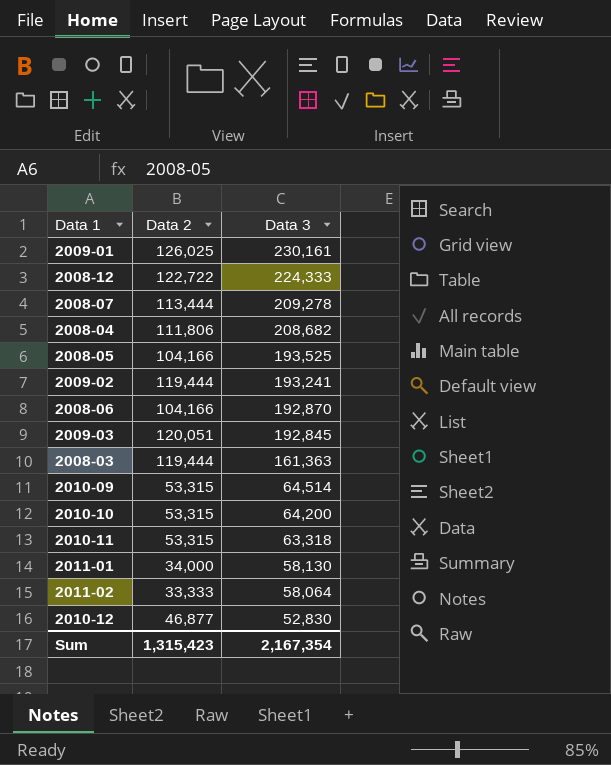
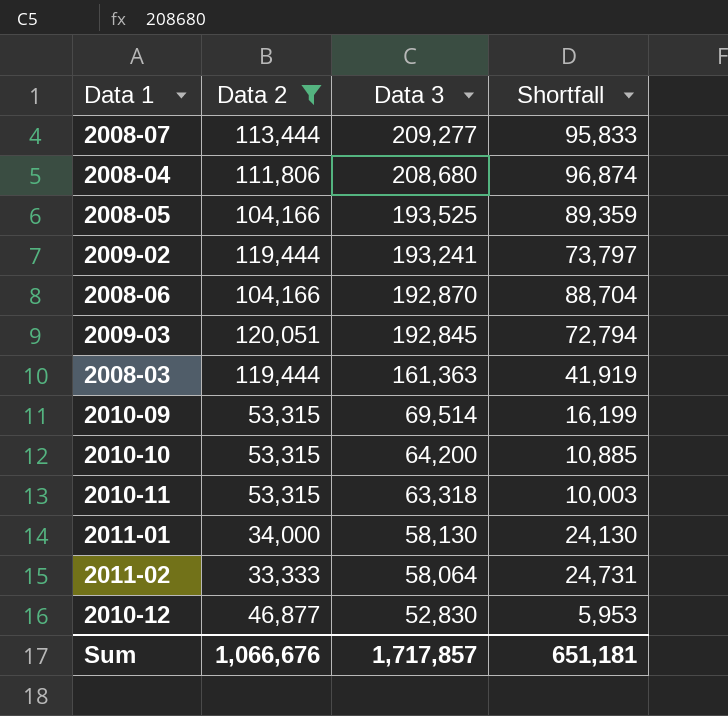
filter: none -> Data 2 <= 120,051
column Shortfall | formula: none -> [Data 3] - [Data 2]
2008-07 | Data 3: 209,278 -> 209,277
2008-04 | Data 3: 208,682 -> 208,680
2010-09 | Data 3: 64,514 -> 69,514
Sum | Data 2: 1,315,423 -> 1,066,676
Sum | Data 3: 2,167,354 -> 1,717,857

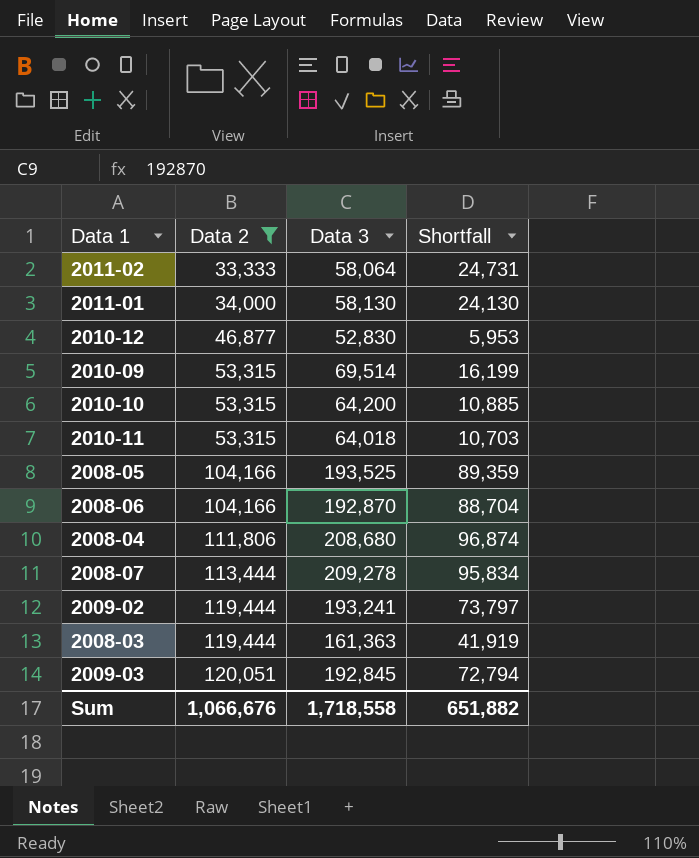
row order: Data 3 descending -> Data 2 ascending
2010-11 | Data 3: 63,318 -> 64,018
2010-11 | Shortfall: 10,003 -> 10,703
2008-07 | Data 3: 209,277 -> 209,278
2008-07 | Shortfall: 95,833 -> 95,834
Sum | Data 3: 1,717,857 -> 1,718,558
Sum | Shortfall: 651,181 -> 651,882

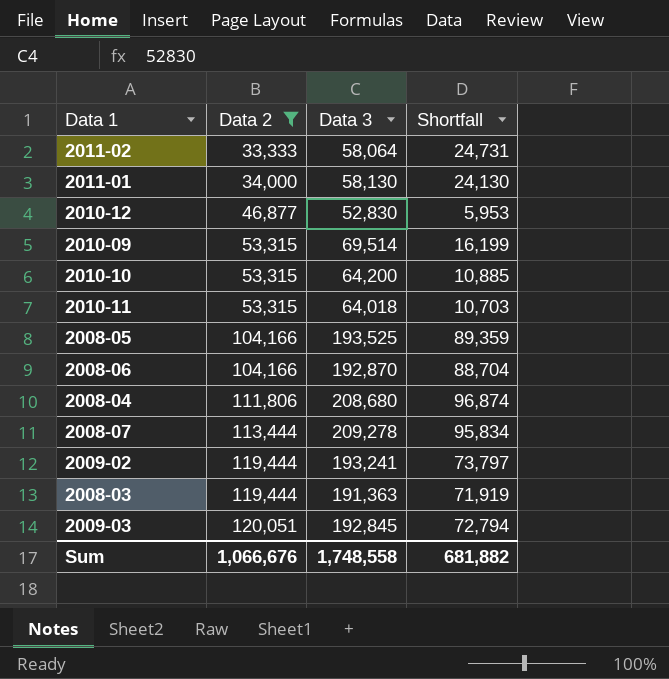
2008-03 | Data 3: 161,363 -> 191,363
2008-03 | Shortfall: 41,919 -> 71,919
Sum | Data 3: 1,718,558 -> 1,748,558
Sum | Shortfall: 651,882 -> 681,882

